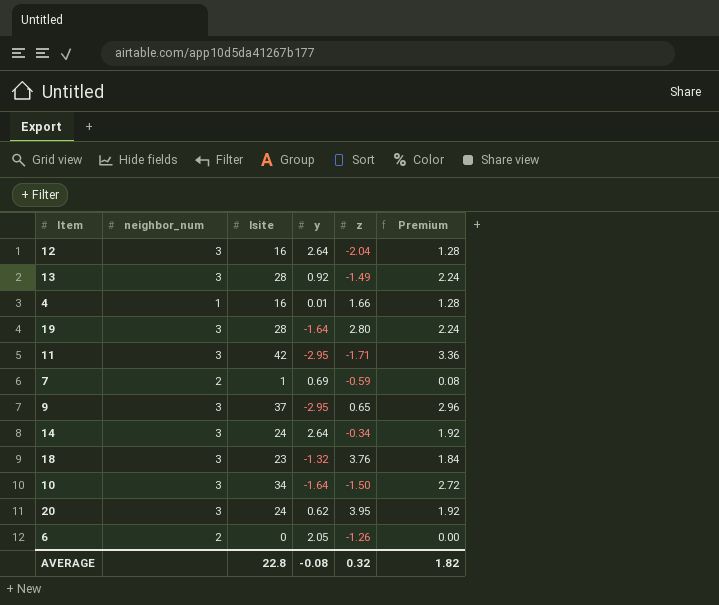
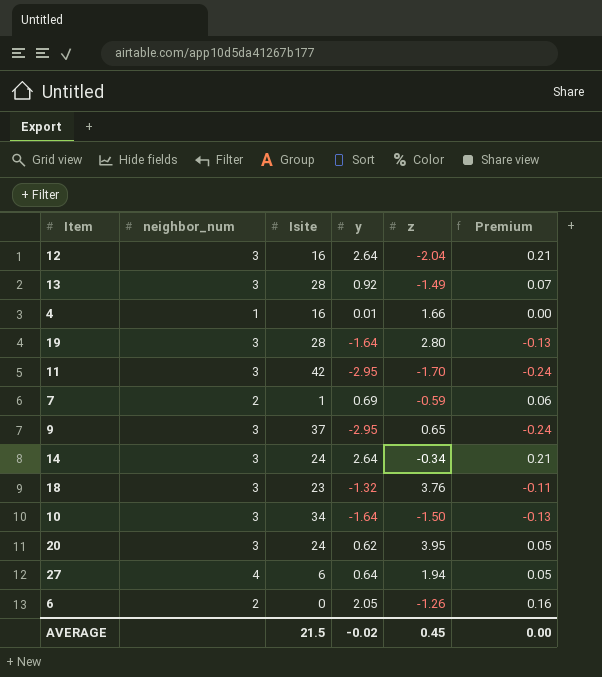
column Premium | formula: [Isite] * 0.08 -> [y] * 0.08
11 | z: -1.71 -> -1.70
row 27: none -> 4 | 6 | 0.64 | 1.94 | 0.05
AVERAGE | Isite: 22.8 -> 21.5
AVERAGE | y: -0.08 -> -0.02
AVERAGE | z: 0.32 -> 0.45
AVERAGE | Premium: 1.82 -> 0.00

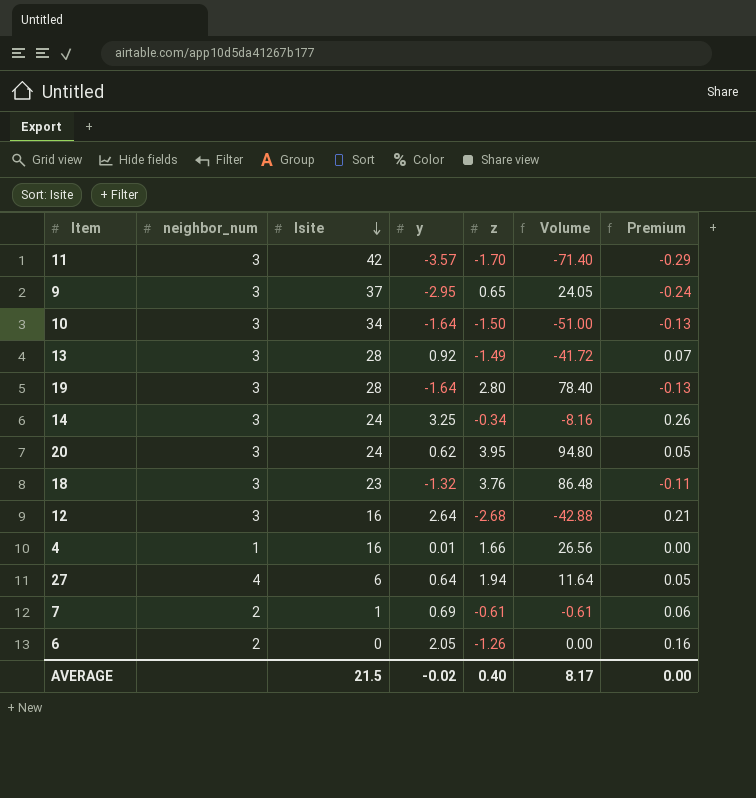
row order: none -> Isite descending
column Volume | formula: none -> [Isite] * [z]
11 | y: -2.95 -> -3.57
11 | Premium: -0.24 -> -0.29
14 | y: 2.64 -> 3.25
14 | Premium: 0.21 -> 0.26
12 | z: -2.04 -> -2.68
7 | z: -0.59 -> -0.61
AVERAGE | z: 0.45 -> 0.40

